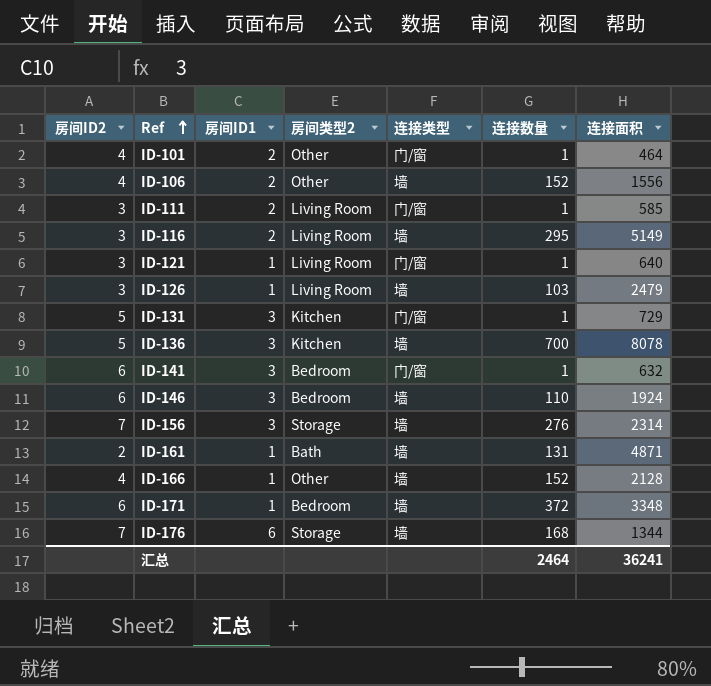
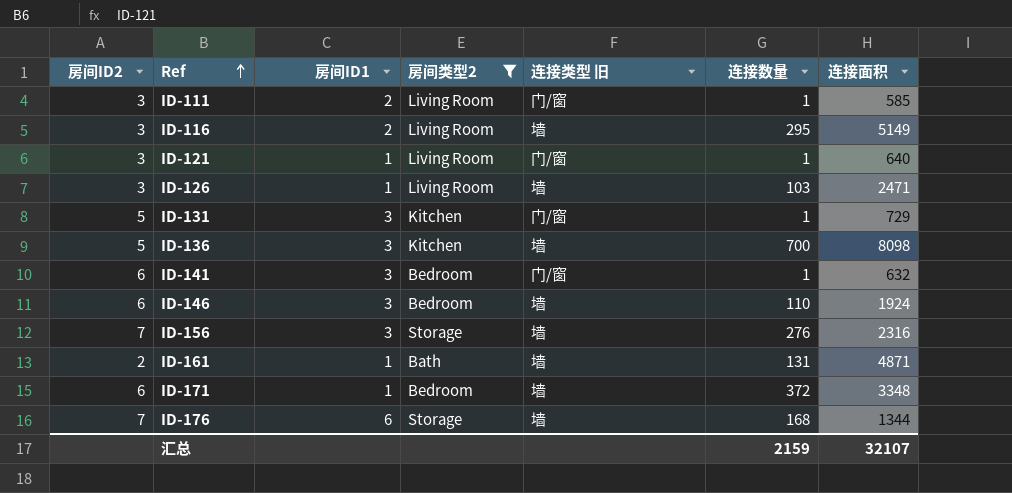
filter: none -> 房间类型2 != Other
column name: 连接类型 -> 连接类型 旧
ID-126 | 连接面积: 2479 -> 2471
ID-136 | 连接面积: 8078 -> 8098
ID-156 | 连接面积: 2314 -> 2316
汇总 | 连接数量: 2464 -> 2159
汇总 | 连接面积: 36241 -> 32107

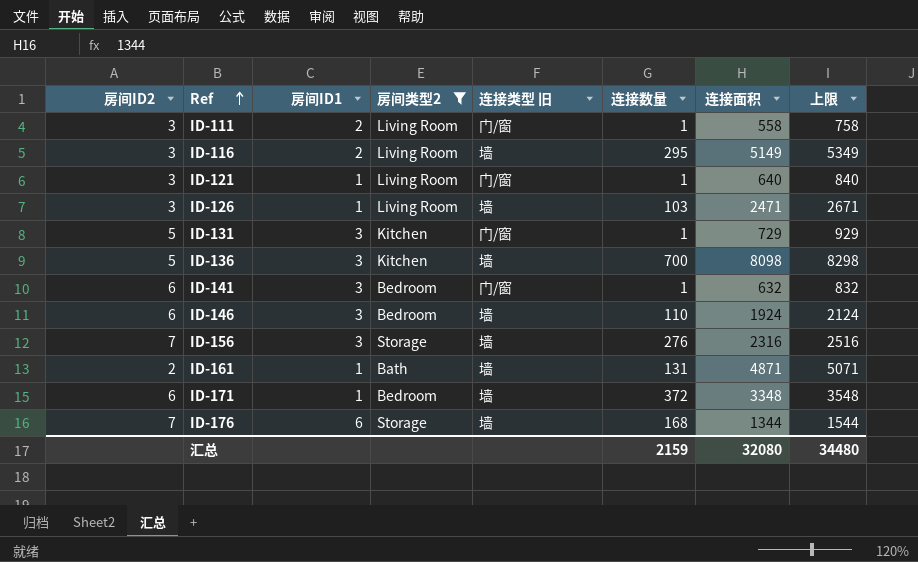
column 上限 | formula: none -> [连接面积] + 200
ID-111 | 连接面积: 585 -> 558
汇总 | 连接面积: 32107 -> 32080

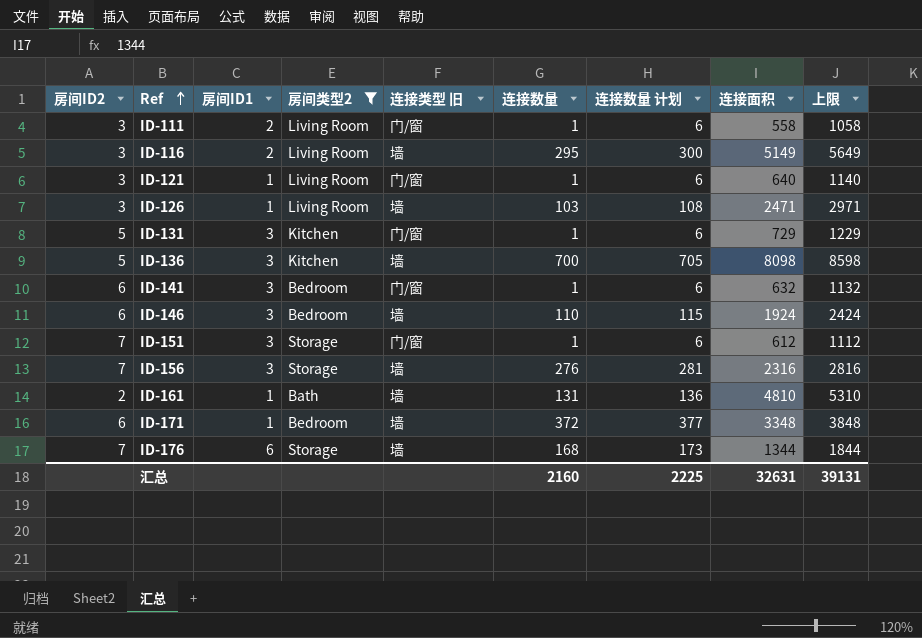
column 连接数量 计划 | formula: none -> [连接数量] + 5
column 上限 | formula: [连接面积] + 200 -> [连接面积] + 500
row ID-151: none -> 7 | 3 | Storage | 门/窗 | 1 | 6 | 612 | 1112
ID-161 | 连接面积: 4871 -> 4810
汇总 | 连接数量: 2159 -> 2160
汇总 | 连接面积: 32080 -> 32631
汇总 | 上限: 34480 -> 39131

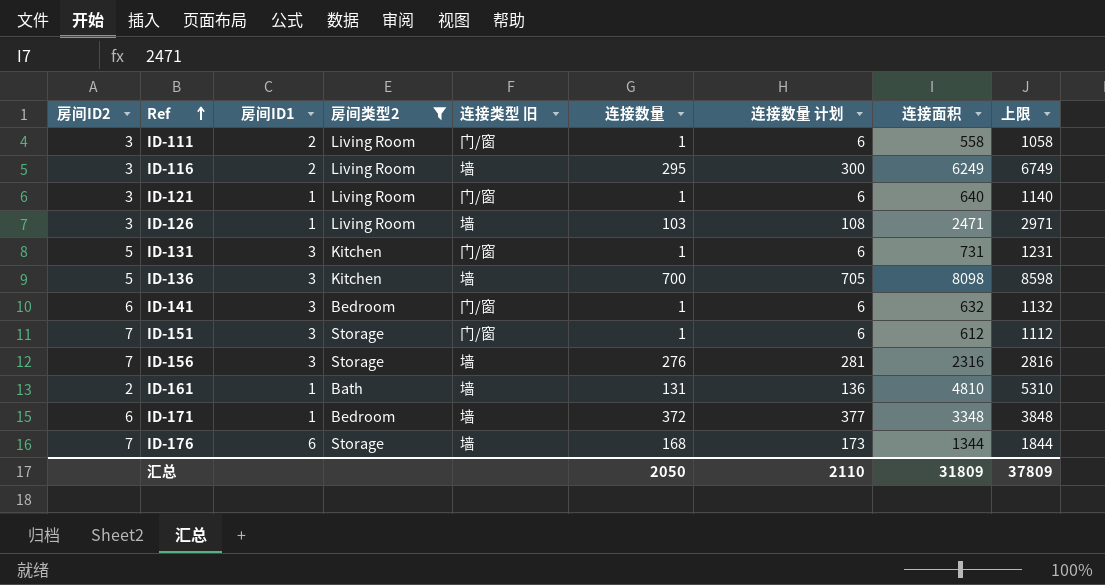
row ID-146: 6 | 3 | Bedroom | 墙 | 110 | 115 | 1924 | 2424 -> none
ID-116 | 连接面积: 5149 -> 6249
ID-116 | 上限: 5649 -> 6749
ID-131 | 连接面积: 729 -> 731
ID-131 | 上限: 1229 -> 1231
汇总 | 连接数量: 2160 -> 2050
汇总 | 连接数量 计划: 2225 -> 2110
汇总 | 连接面积: 32631 -> 31809
汇总 | 上限: 39131 -> 37809

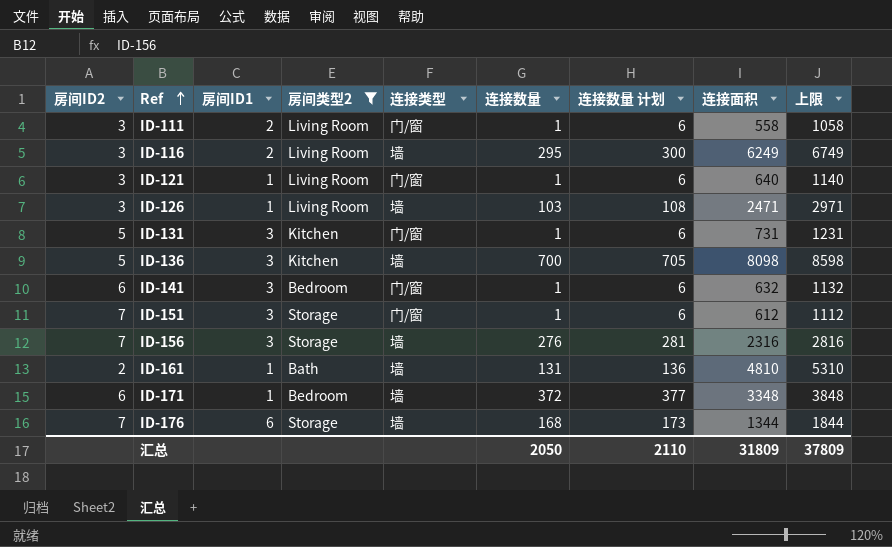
column name: 连接类型 旧 -> 连接类型

